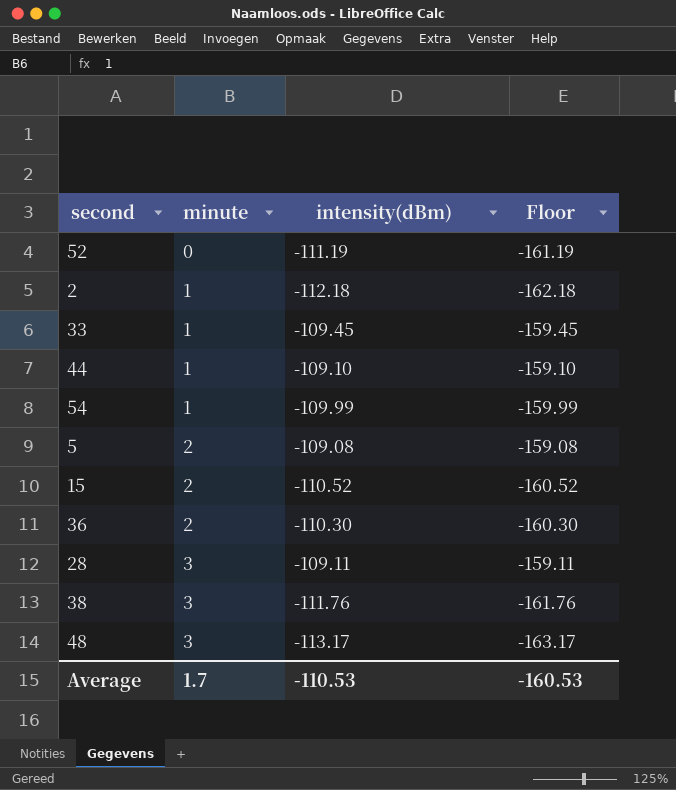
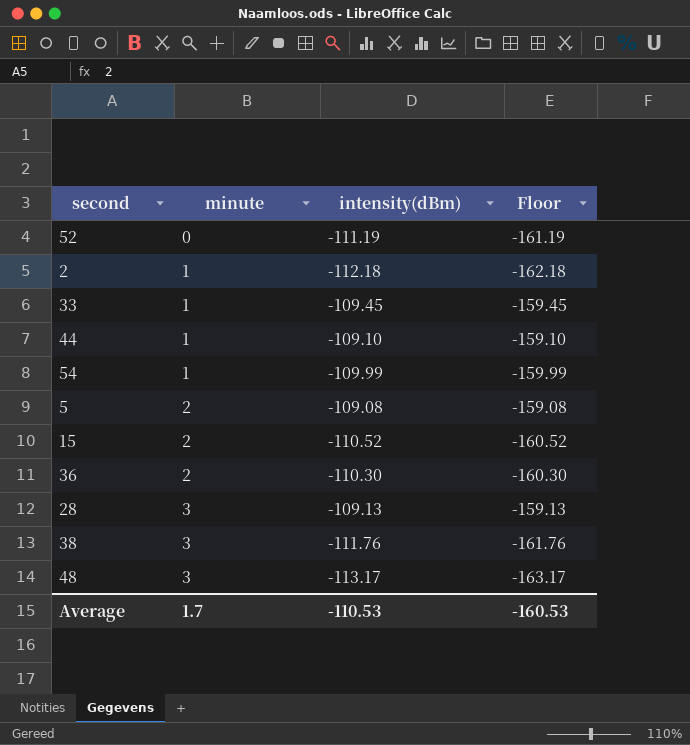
28 | intensity(dBm): -109.11 -> -109.13
28 | Floor: -159.11 -> -159.13

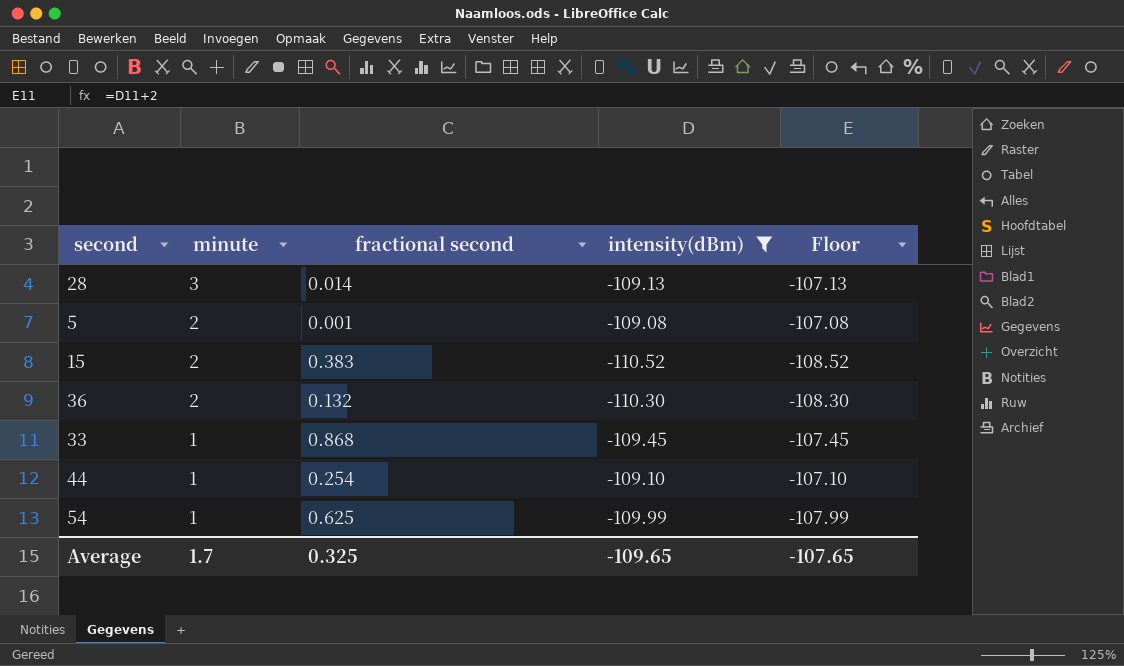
filter: none -> intensity(dBm) >= -110.52
row order: minute ascending -> minute descending
column fractional second | position: none -> 3
column Floor | formula: [intensity(dBm)] - 50 -> [intensity(dBm)] + 2
Average | intensity(dBm): -110.53 -> -109.65
Average | Floor: -160.53 -> -107.65

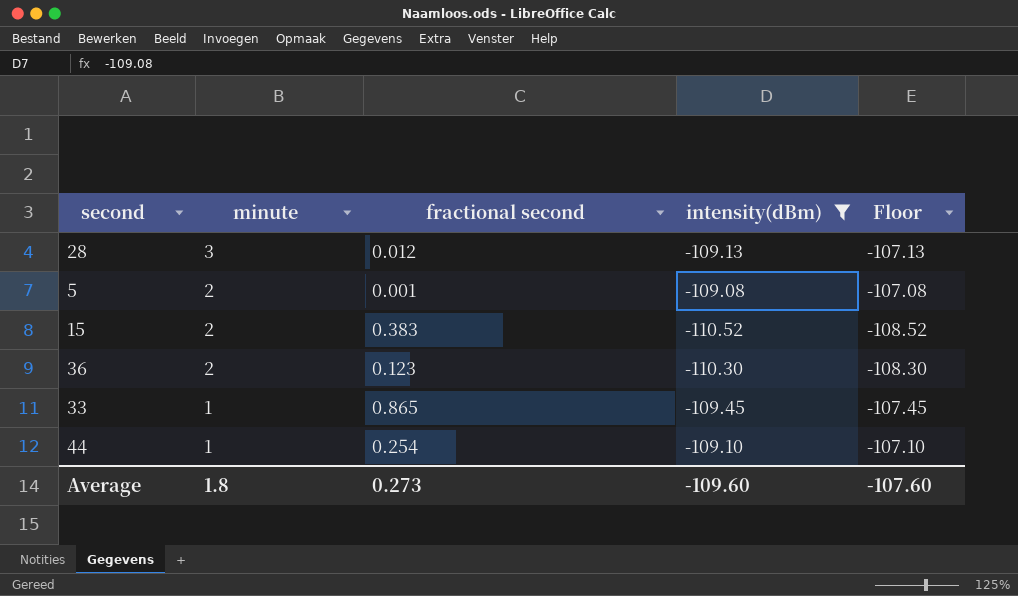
row 54: 1 | 0.625 | -109.99 | -107.99 -> none
28 | fractional second: 0.014 -> 0.012
36 | fractional second: 0.132 -> 0.123
33 | fractional second: 0.868 -> 0.865
Average | minute: 1.7 -> 1.8
Average | fractional second: 0.325 -> 0.273
Average | intensity(dBm): -109.65 -> -109.60
Average | Floor: -107.65 -> -107.60

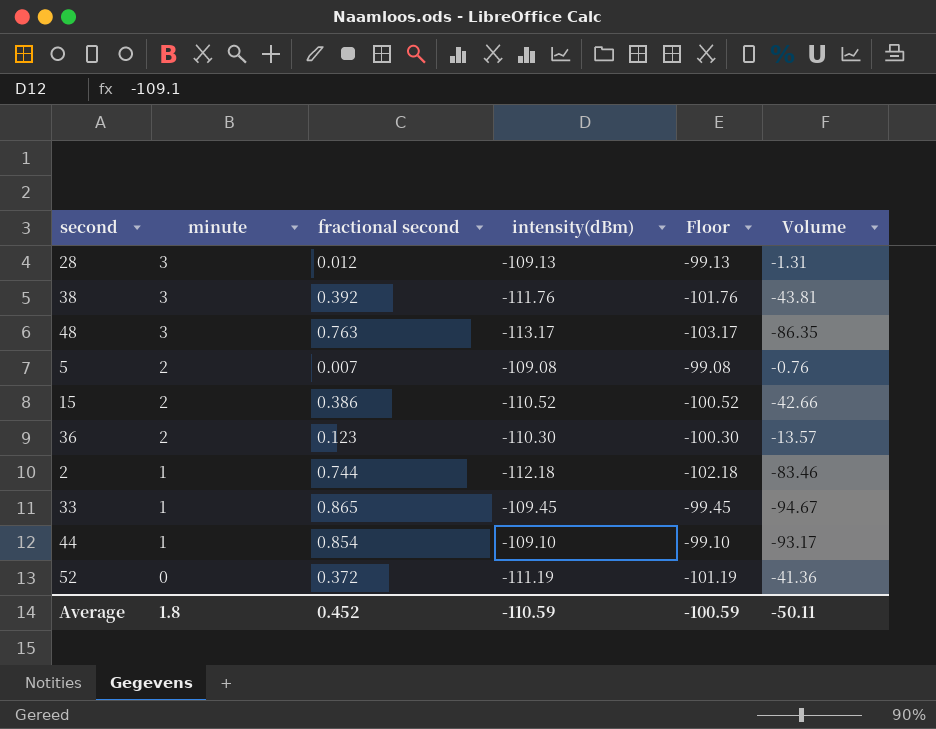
filter: intensity(dBm) >= -110.52 -> none
column Floor | formula: [intensity(dBm)] + 2 -> [intensity(dBm)] + 10
column Volume | formula: none -> [fractional second] * [intensity(dBm)]
5 | fractional second: 0.001 -> 0.007
15 | fractional second: 0.383 -> 0.386
44 | fractional second: 0.254 -> 0.854
Average | fractional second: 0.273 -> 0.452
Average | intensity(dBm): -109.60 -> -110.59
Average | Floor: -107.60 -> -100.59

